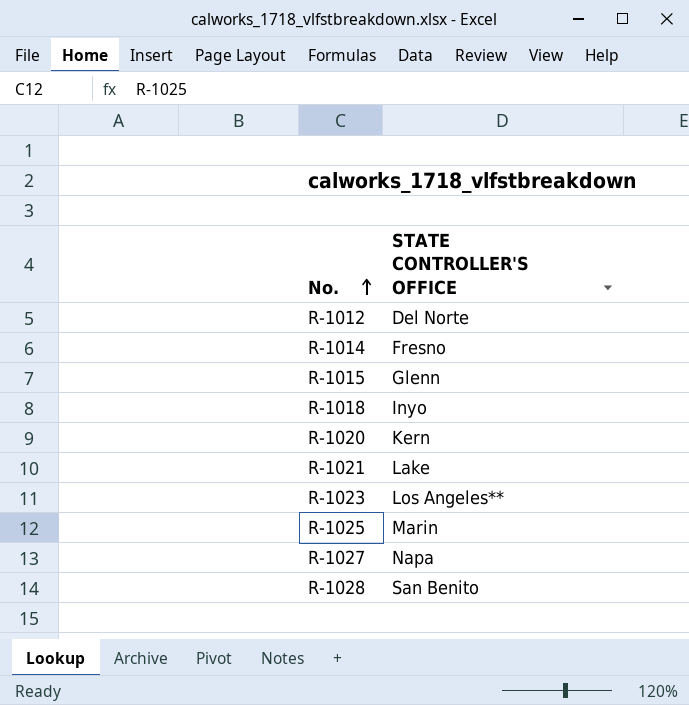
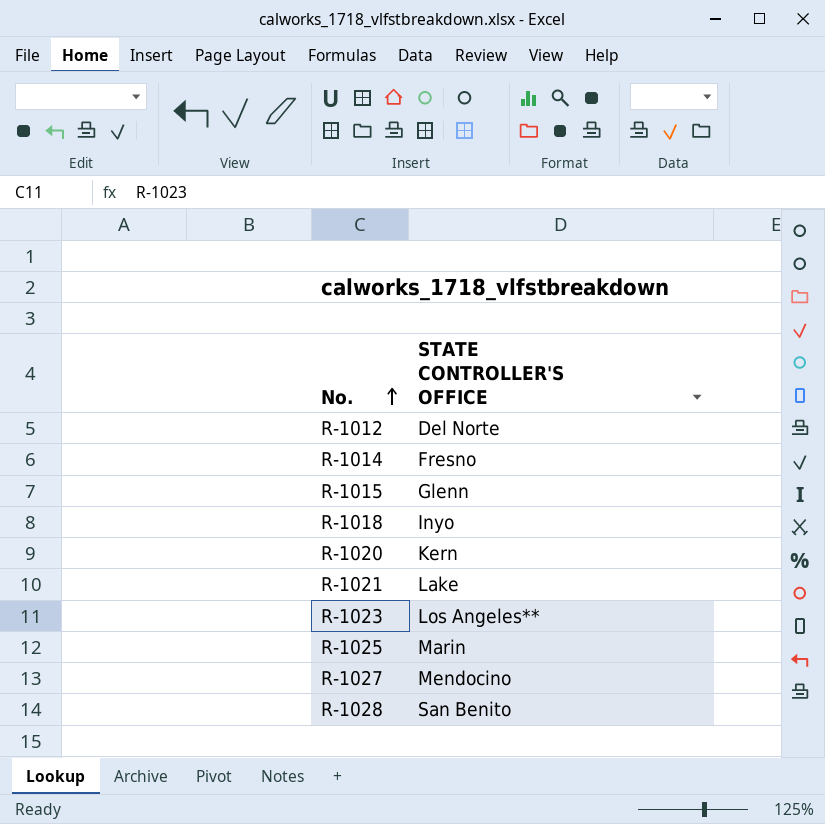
R-1027 | STATE CONTROLLER'S OFFICE: Napa -> Mendocino

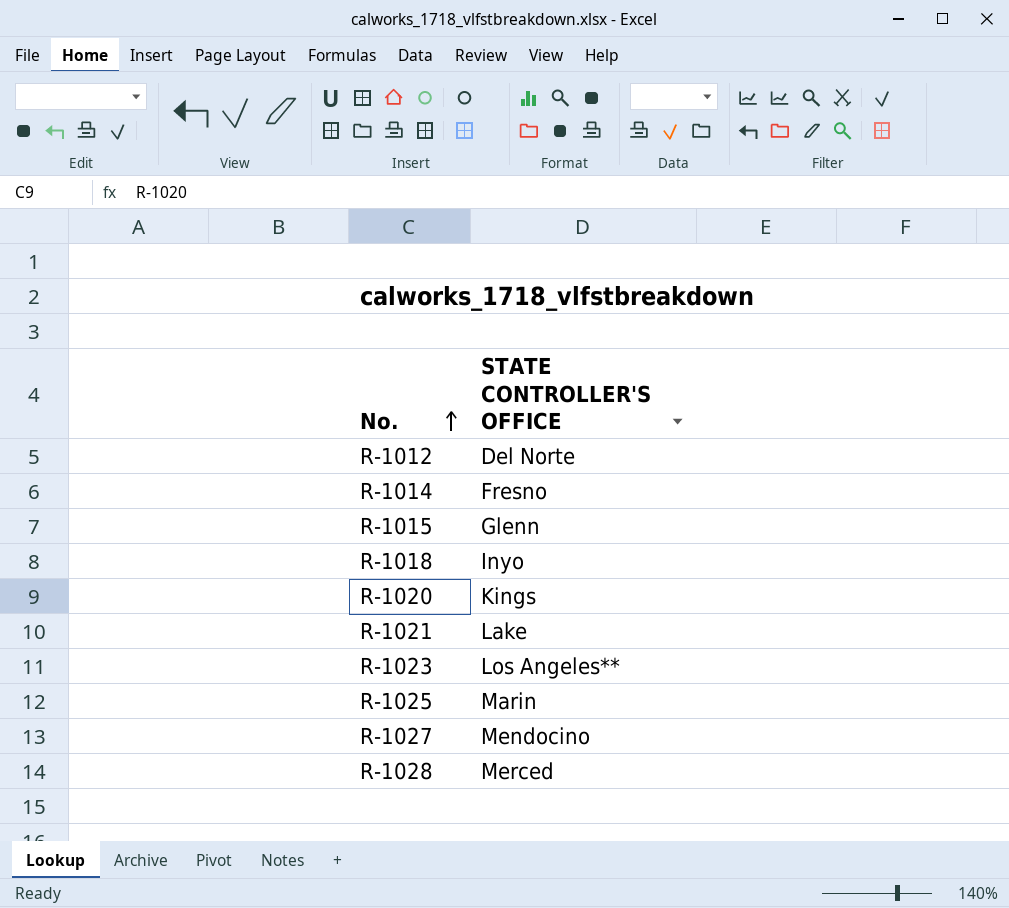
R-1020 | STATE CONTROLLER'S OFFICE: Kern -> Kings
R-1028 | STATE CONTROLLER'S OFFICE: San Benito -> Merced

